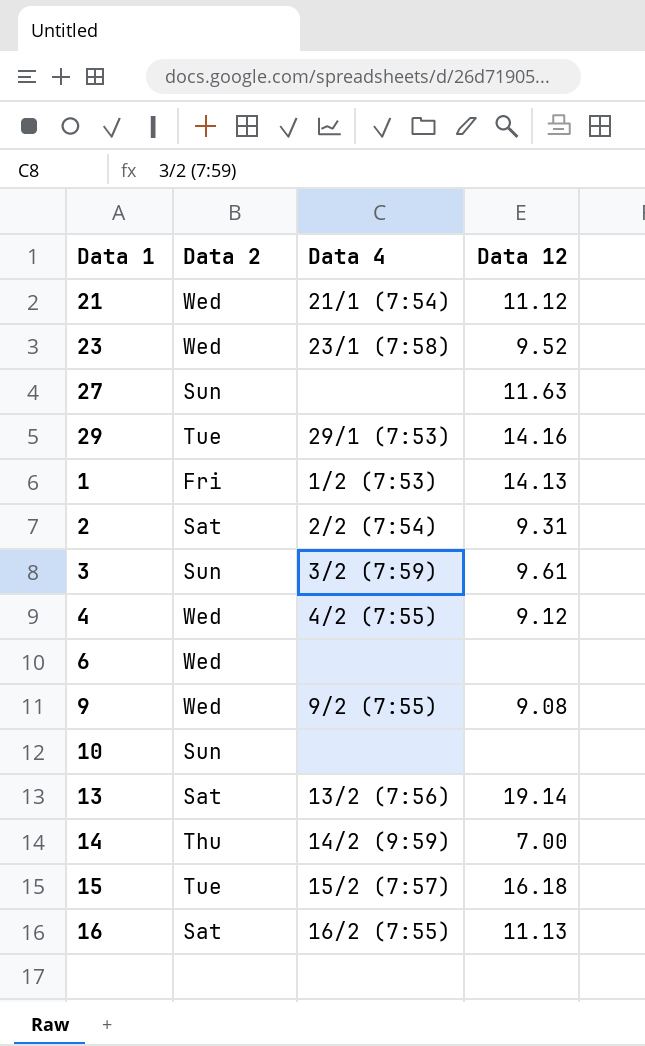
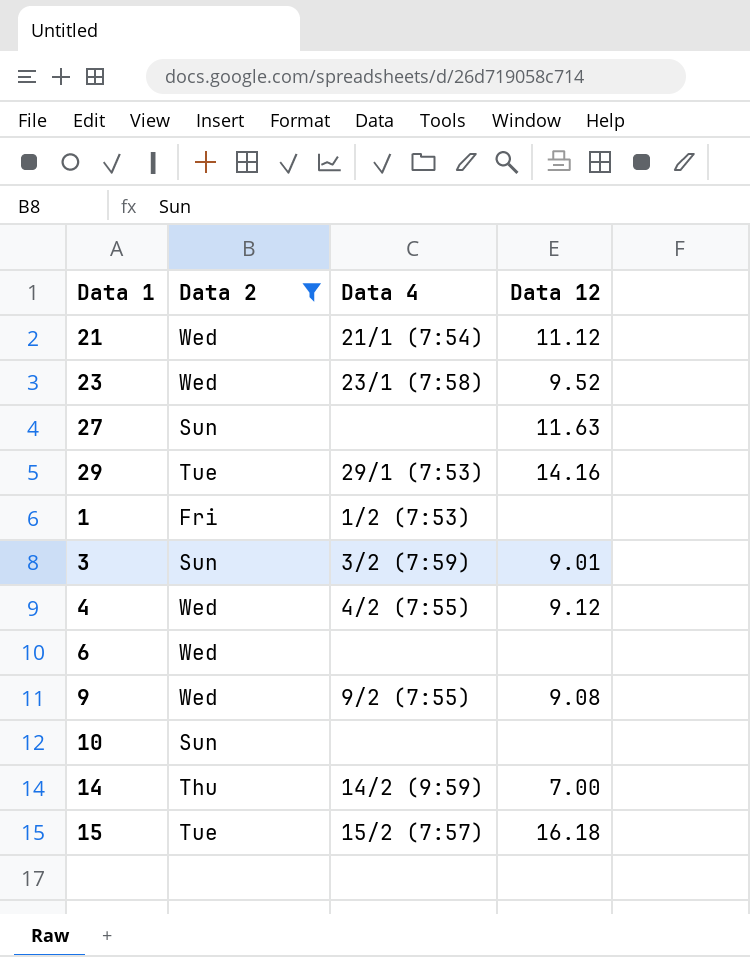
filter: none -> Data 2 != Sat
1 | Data 12: 14.13 -> none
3 | Data 12: 9.61 -> 9.01

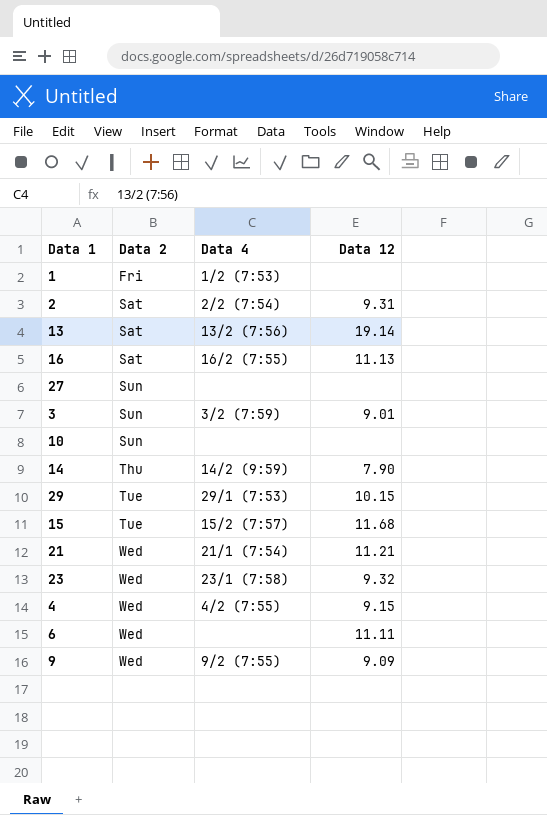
filter: Data 2 != Sat -> none
row order: none -> Data 2 ascending
27 | Data 12: 11.63 -> none
14 | Data 12: 7.00 -> 7.90
29 | Data 12: 14.16 -> 10.15
15 | Data 12: 16.18 -> 11.68
21 | Data 12: 11.12 -> 11.21
23 | Data 12: 9.52 -> 9.32
4 | Data 12: 9.12 -> 9.15
6 | Data 12: none -> 11.11
9 | Data 12: 9.08 -> 9.09

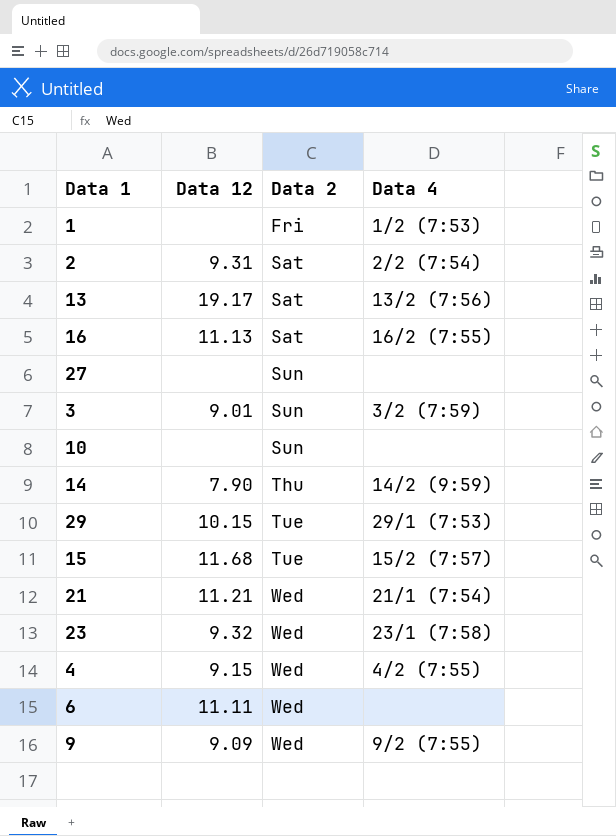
column Data 12 | position: 4 -> 2
13 | Data 12: 19.14 -> 19.17

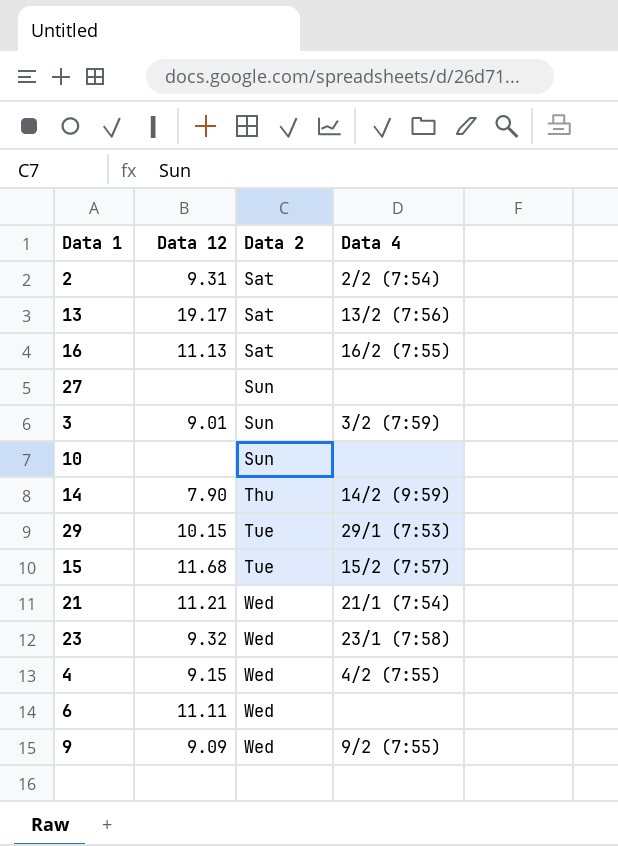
row 1: none | Fri | 1/2 (7:53) -> none

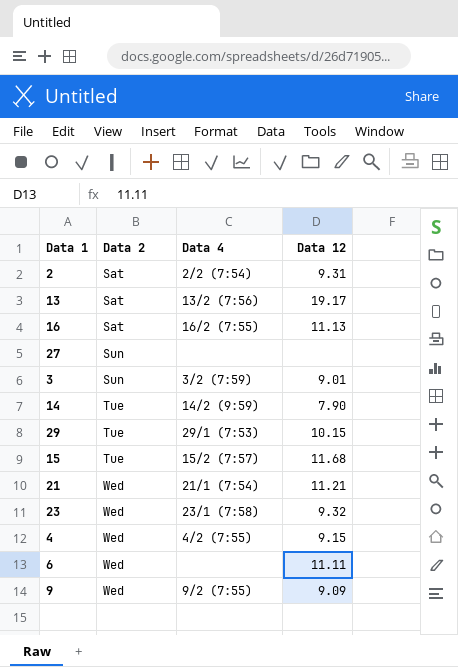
column Data 12 | position: 2 -> 4
row 10: none | Sun | none -> none
14 | Data 2: Thu -> Tue

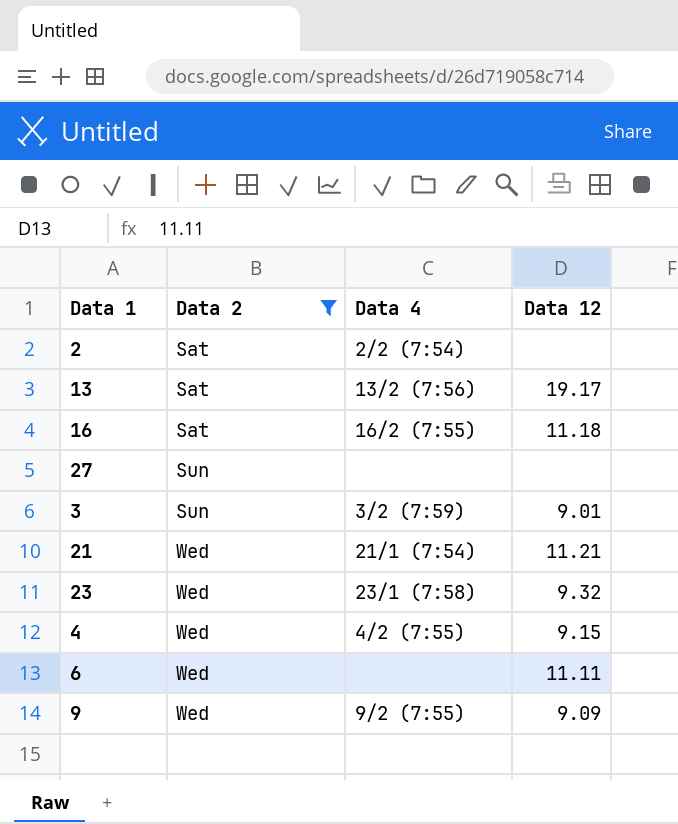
filter: none -> Data 2 != Tue
2 | Data 12: 9.31 -> none
16 | Data 12: 11.13 -> 11.18

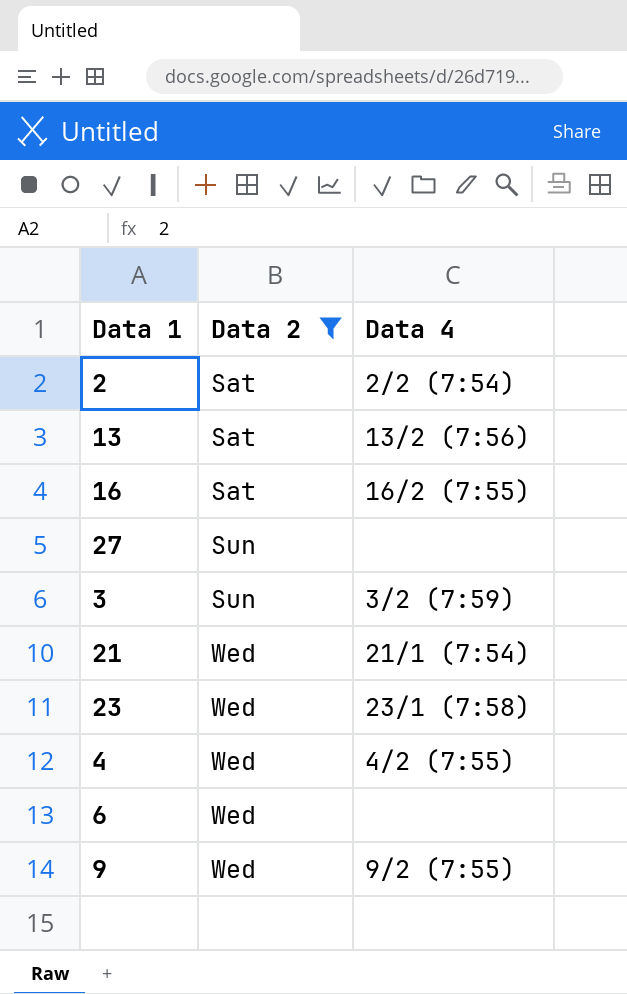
column Data 12 | position: 4 -> none

